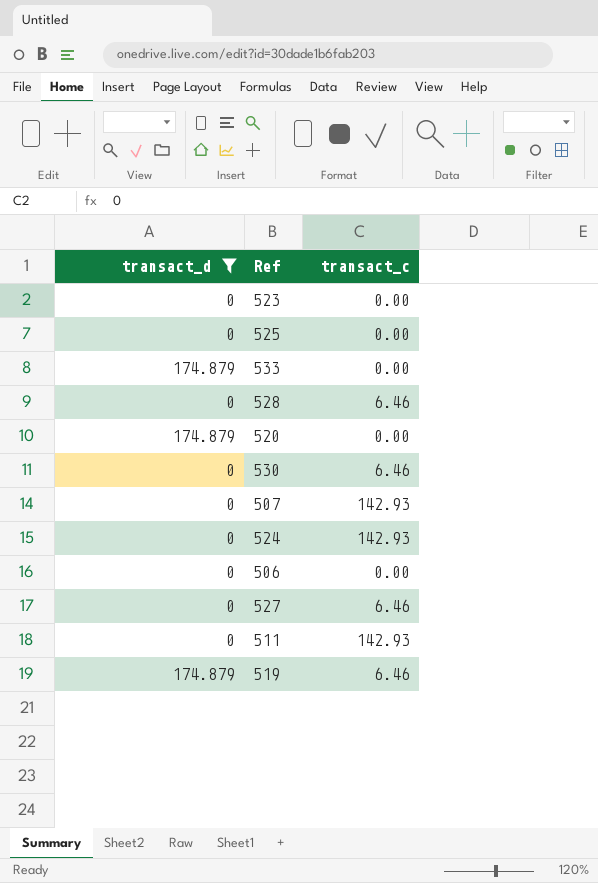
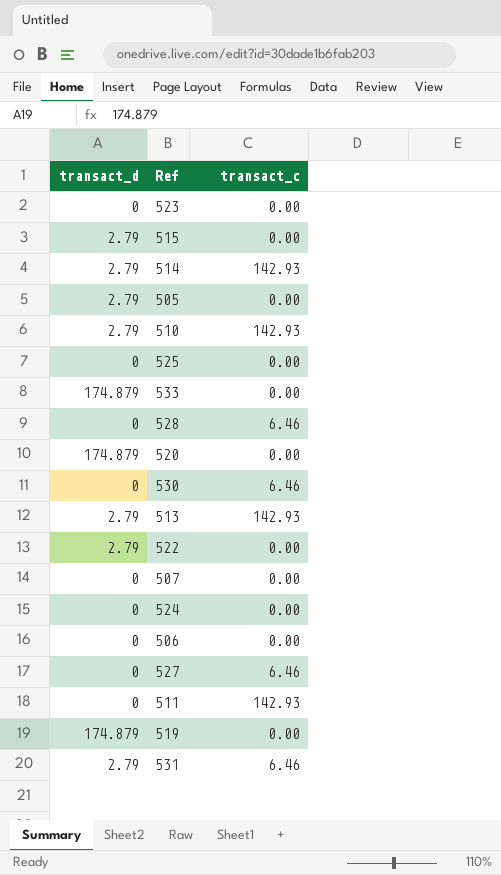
filter: transact_d != 2.79 -> none
507 | transact_c: 142.93 -> 0.00
524 | transact_c: 142.93 -> 0.00
519 | transact_c: 6.46 -> 0.00

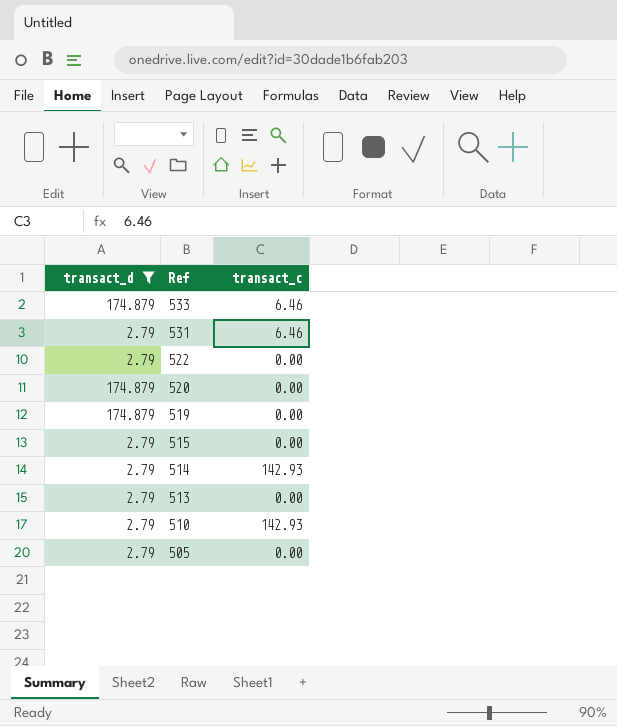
filter: none -> transact_d != 0
row order: none -> Ref descending
533 | transact_c: 0.00 -> 6.46
513 | transact_c: 142.93 -> 0.00

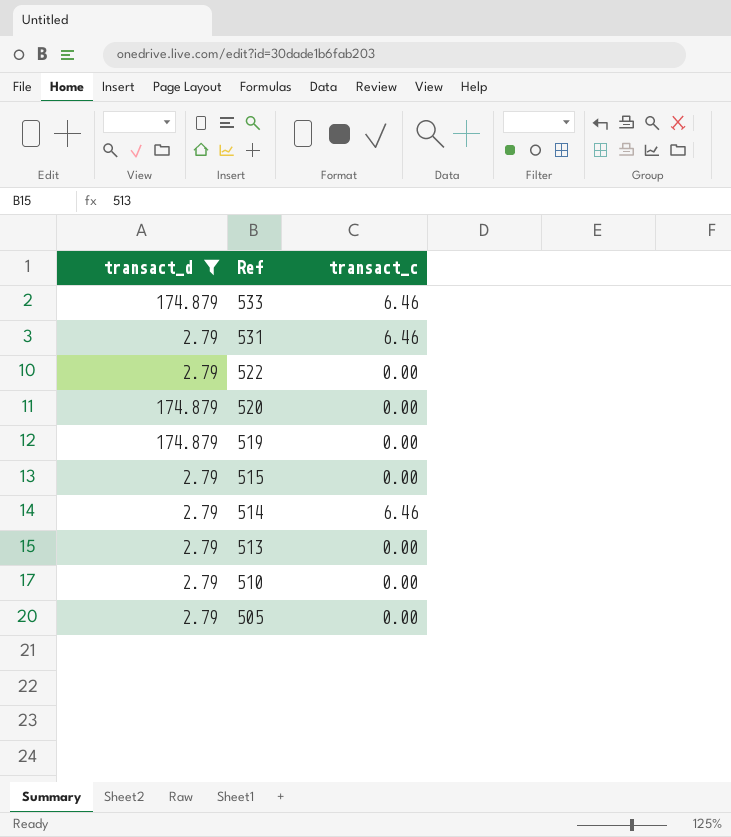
514 | transact_c: 142.93 -> 6.46
510 | transact_c: 142.93 -> 0.00

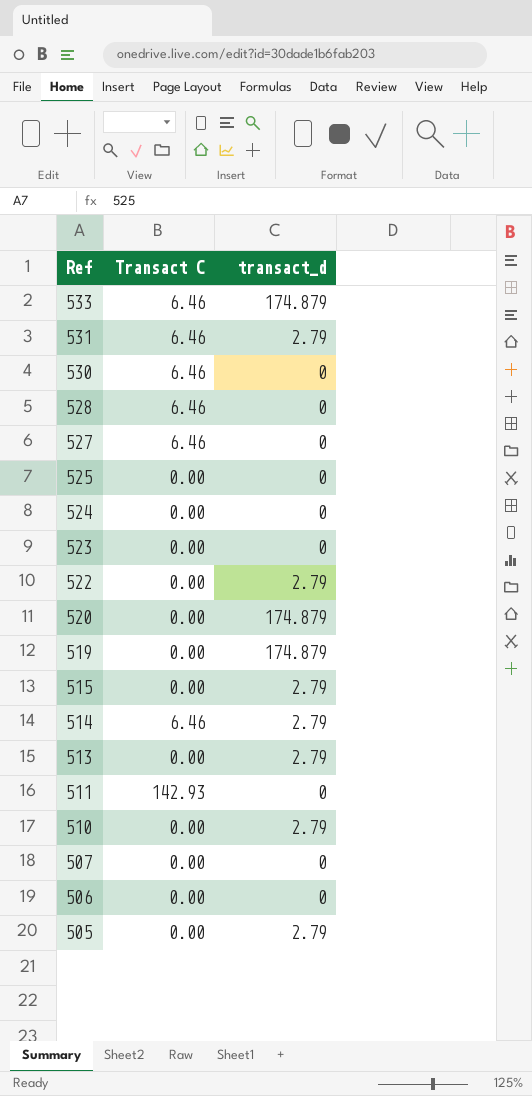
filter: transact_d != 0 -> none
column name: transact_c -> Transact C
column transact_d | position: 1 -> 3

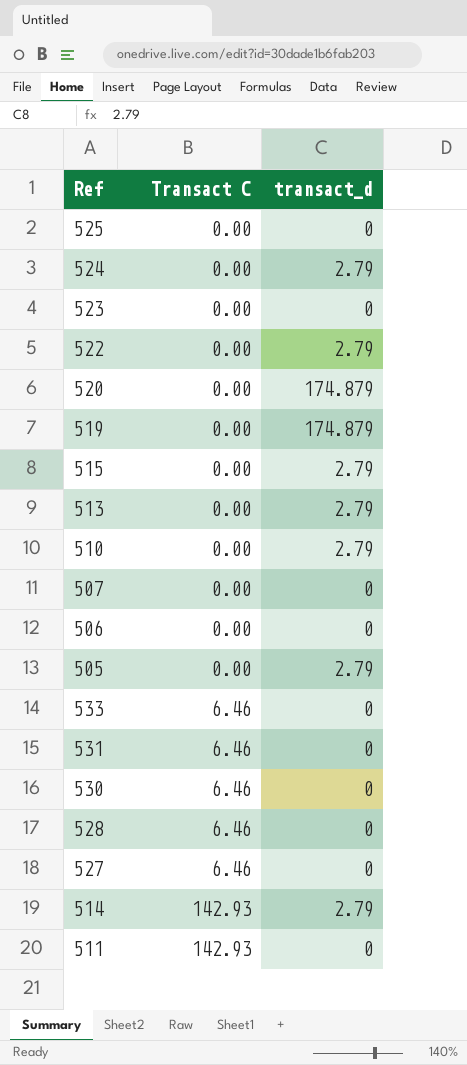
row order: Ref descending -> Transact C ascending
524 | transact_d: 0 -> 2.79
533 | transact_d: 174.879 -> 0
531 | transact_d: 2.79 -> 0
514 | Transact C: 6.46 -> 142.93

